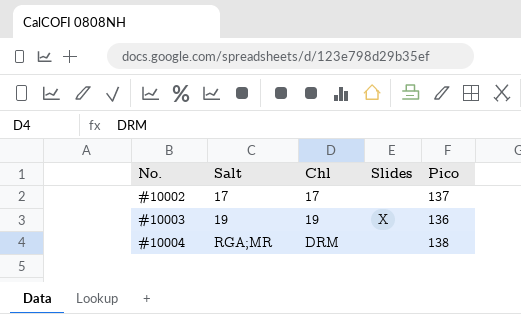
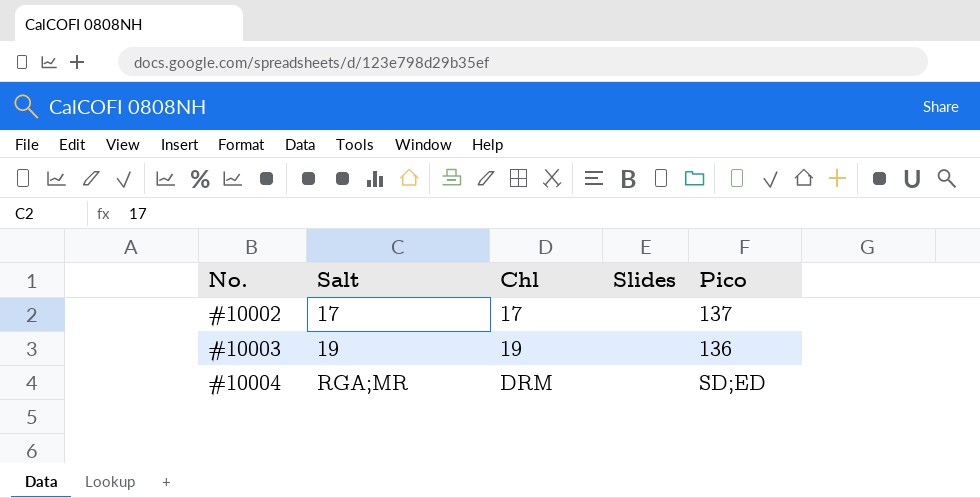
#10003 | Slides: X -> none
#10004 | Pico: 138 -> SD;ED

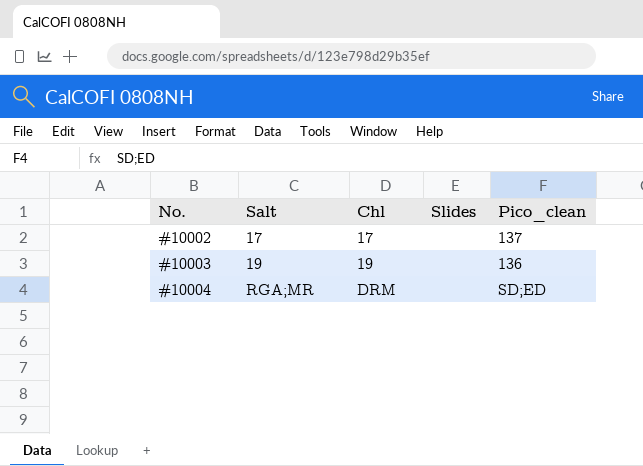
column name: Pico -> Pico_clean

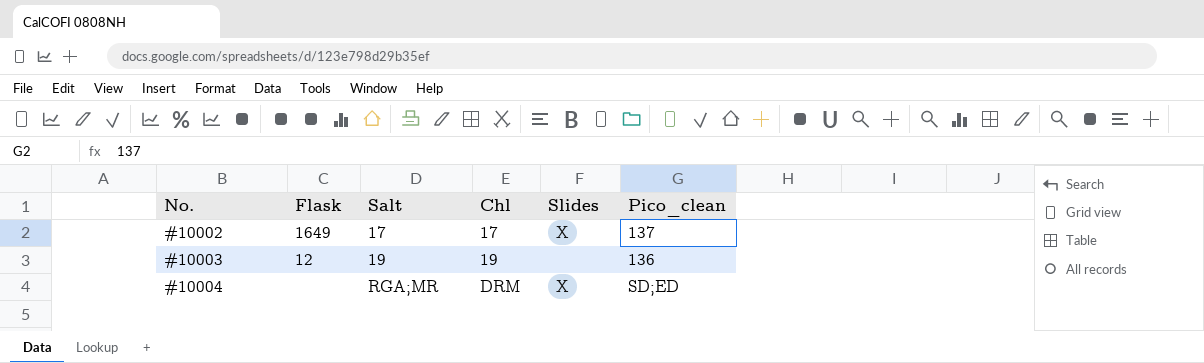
column Flask | position: none -> 2
#10002 | Slides: none -> X
#10004 | Slides: none -> X

